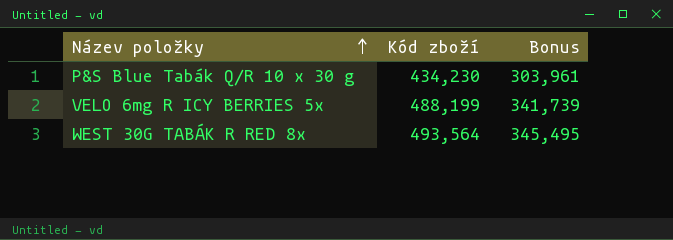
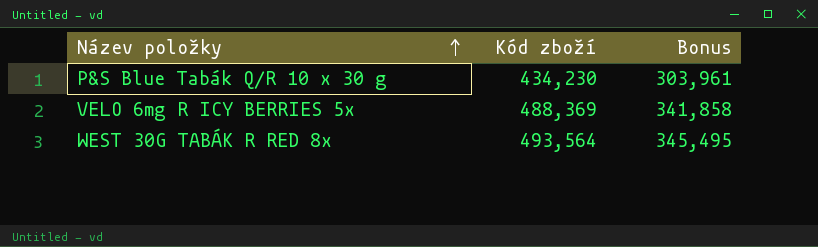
VELO 6mg R ICY BERRIES 5x | Kód zboží: 488,199 -> 488,369
VELO 6mg R ICY BERRIES 5x | Bonus: 341,739 -> 341,858

